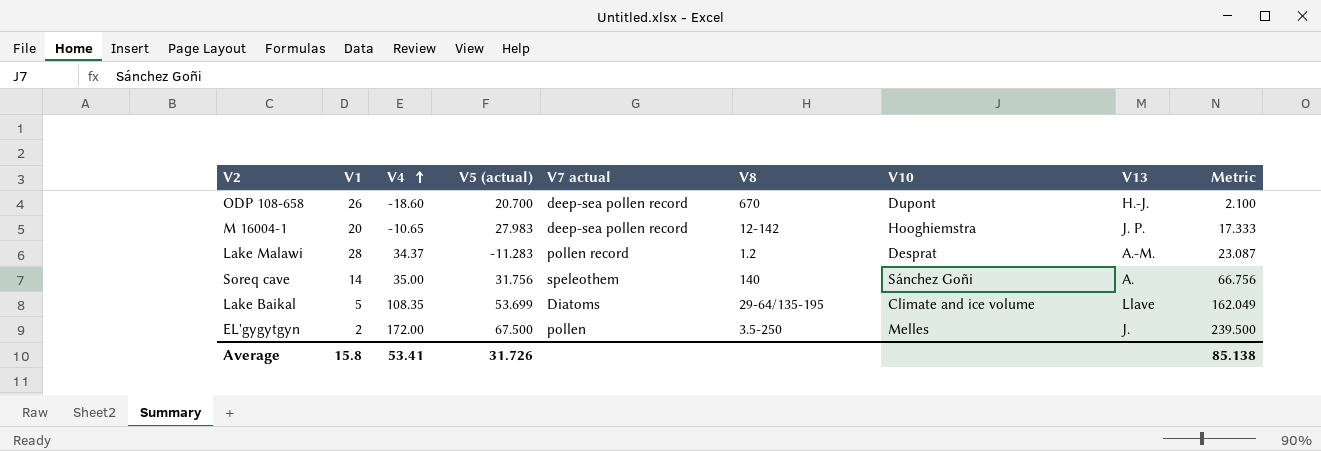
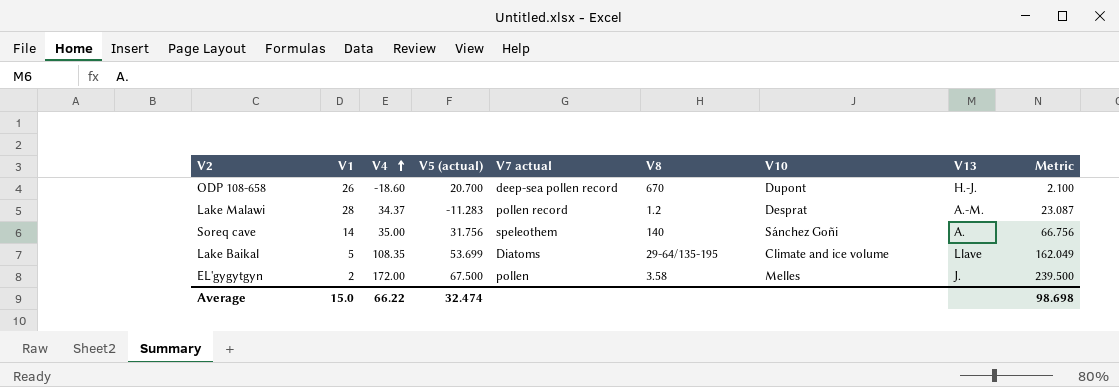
row M 16004-1: 20 | -10.65 | 27.983 | deep-sea pollen record | 12-142 | Hooghiemstra | J. P. | 17.333 -> none
EL'gygytgyn | V8: 3.5-250 -> 3.58
Average | V1: 15.8 -> 15.0
Average | V4: 53.41 -> 66.22
Average | V5 (actual): 31.726 -> 32.474
Average | Metric: 85.138 -> 98.698

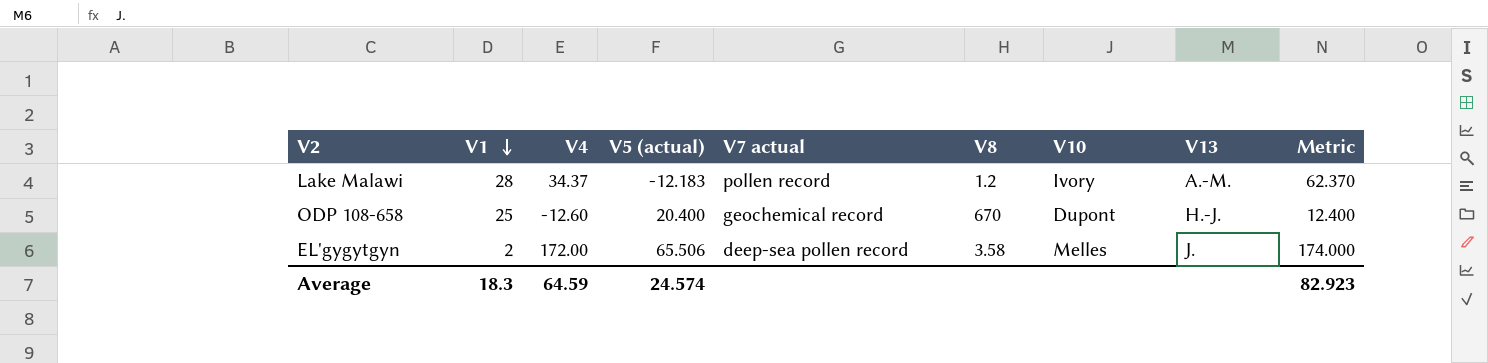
row order: V4 ascending -> V1 descending
column Metric | formula: [V4] + [V5 (actual)] -> [V1] + [V4]
row Soreq cave: 14 | 35.00 | 31.756 | speleothem | 140 | Sánchez Goñi | A. | 66.756 -> none
row Lake Baikal: 5 | 108.35 | 53.699 | Diatoms | 29-64/135-195 | Climate and ice volume | Llave | 162.049 -> none
Lake Malawi | V5 (actual): -11.283 -> -12.183
Lake Malawi | V10: Desprat -> Ivory
ODP 108-658 | V1: 26 -> 25
ODP 108-658 | V4: -18.60 -> -12.60
ODP 108-658 | V5 (actual): 20.700 -> 20.400
ODP 108-658 | V7 actual: deep-sea pollen record -> geochemical record
EL'gygytgyn | V5 (actual): 67.500 -> 65.506
EL'gygytgyn | V7 actual: pollen -> deep-sea pollen record
Average | V1: 15.0 -> 18.3
Average | V4: 66.22 -> 64.59
Average | V5 (actual): 32.474 -> 24.574
Average | Metric: 98.698 -> 82.923

